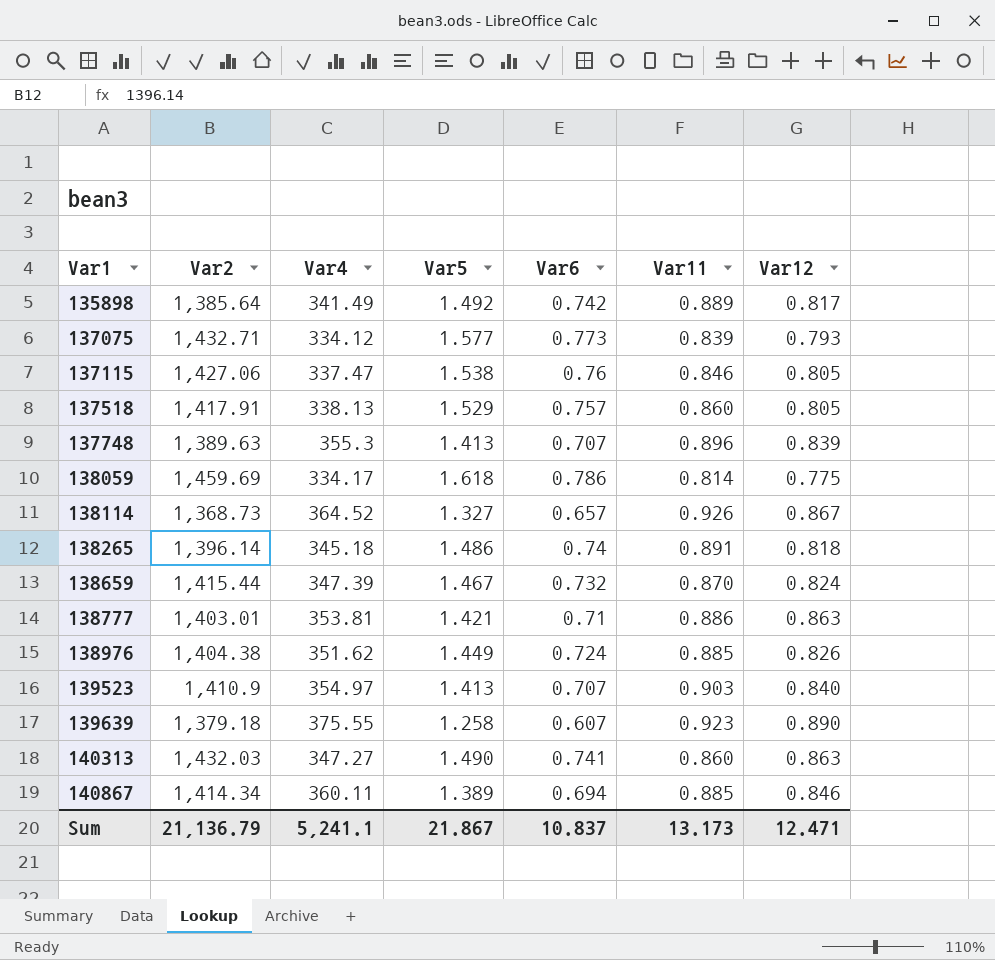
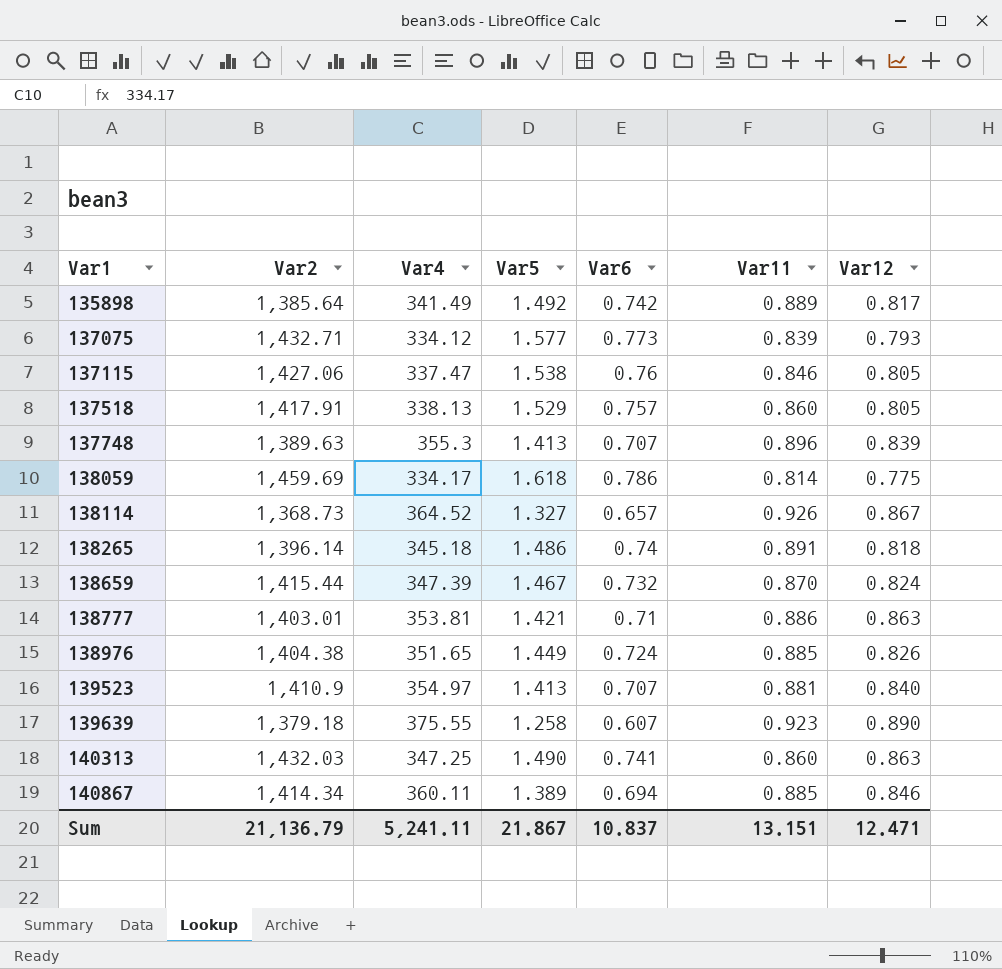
138976 | Var4: 351.62 -> 351.65
139523 | Var11: 0.903 -> 0.881
140313 | Var4: 347.27 -> 347.25
Sum | Var4: 5,241.1 -> 5,241.11
Sum | Var11: 13.173 -> 13.151

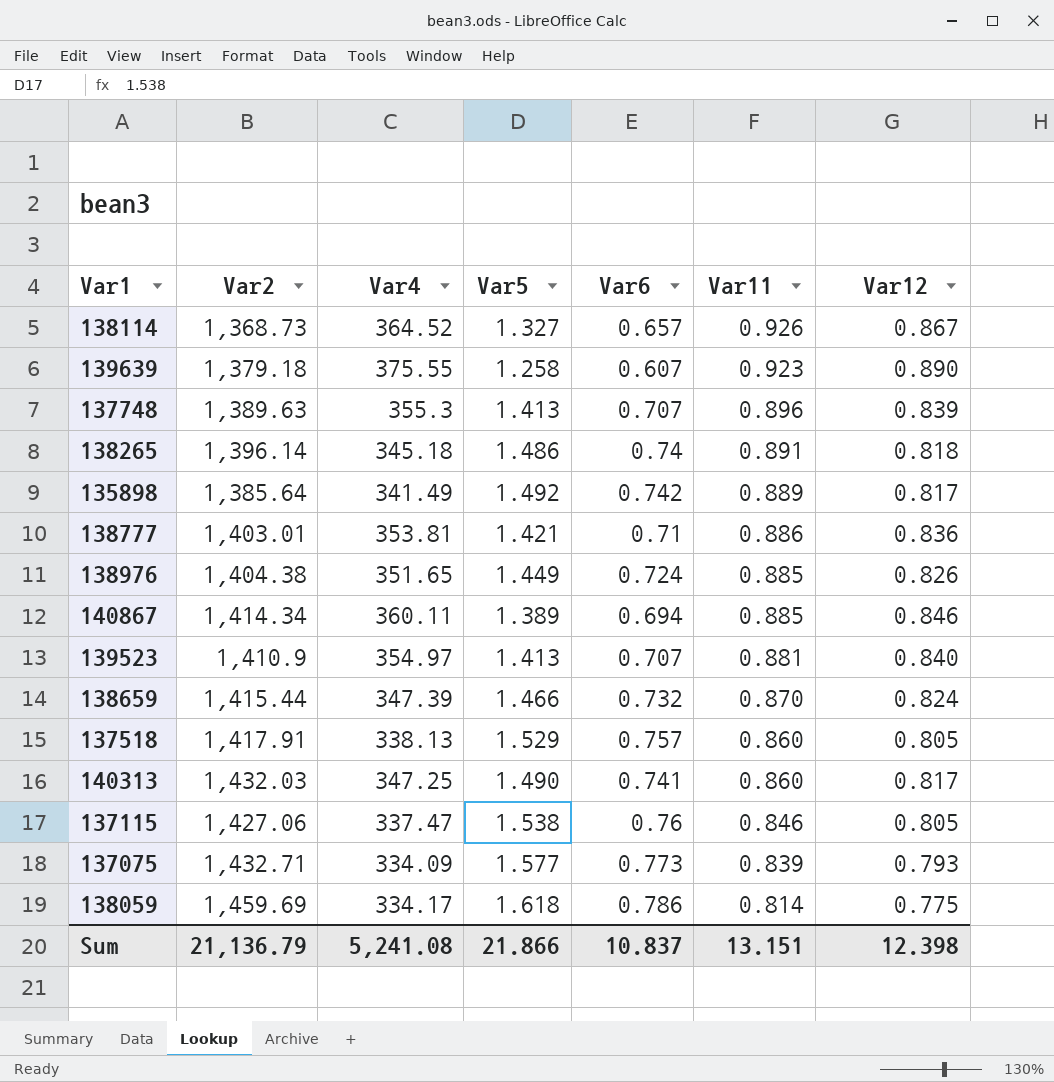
row order: Var1 ascending -> Var11 descending
138777 | Var12: 0.863 -> 0.836
138659 | Var5: 1.467 -> 1.466
140313 | Var12: 0.863 -> 0.817
137075 | Var4: 334.12 -> 334.09
Sum | Var4: 5,241.11 -> 5,241.08
Sum | Var5: 21.867 -> 21.866
Sum | Var12: 12.471 -> 12.398

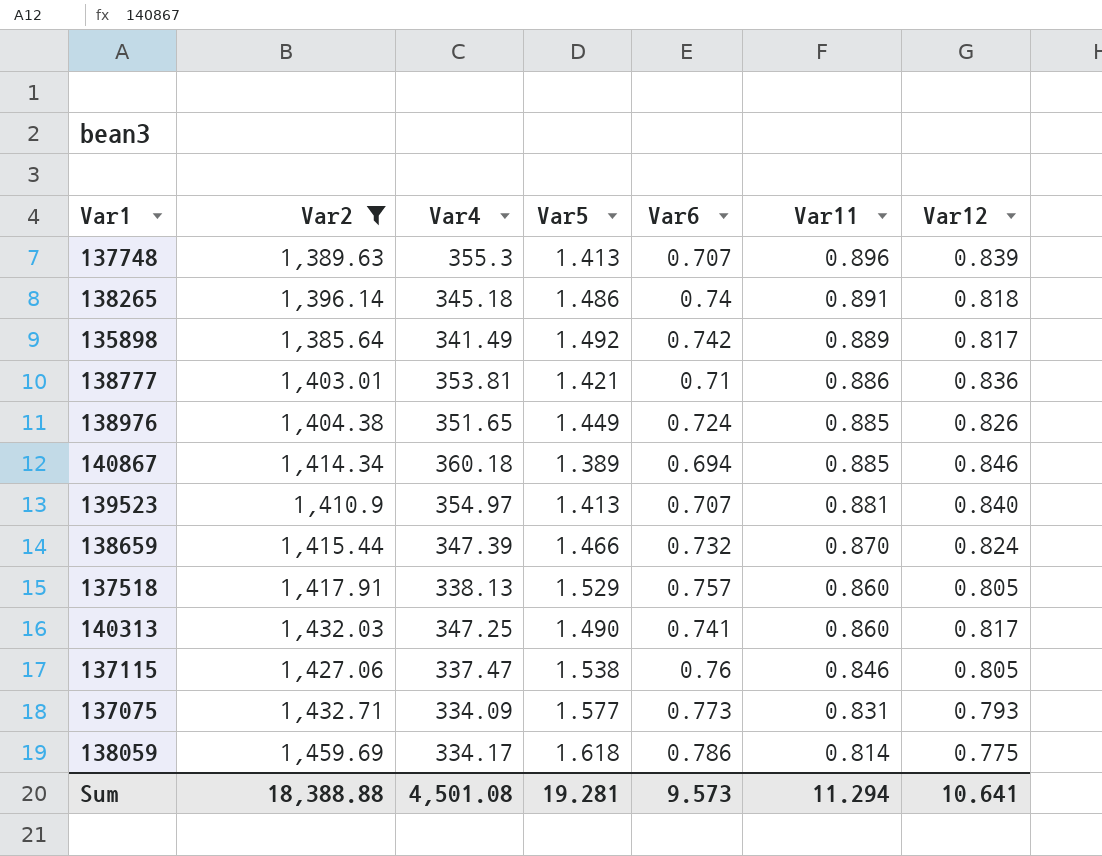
filter: none -> Var2 >= 1,385.64
140867 | Var4: 360.11 -> 360.18
137075 | Var11: 0.839 -> 0.831
Sum | Var2: 21,136.79 -> 18,388.88
Sum | Var4: 5,241.08 -> 4,501.08
Sum | Var5: 21.866 -> 19.281
Sum | Var6: 10.837 -> 9.573
Sum | Var11: 13.151 -> 11.294
Sum | Var12: 12.398 -> 10.641

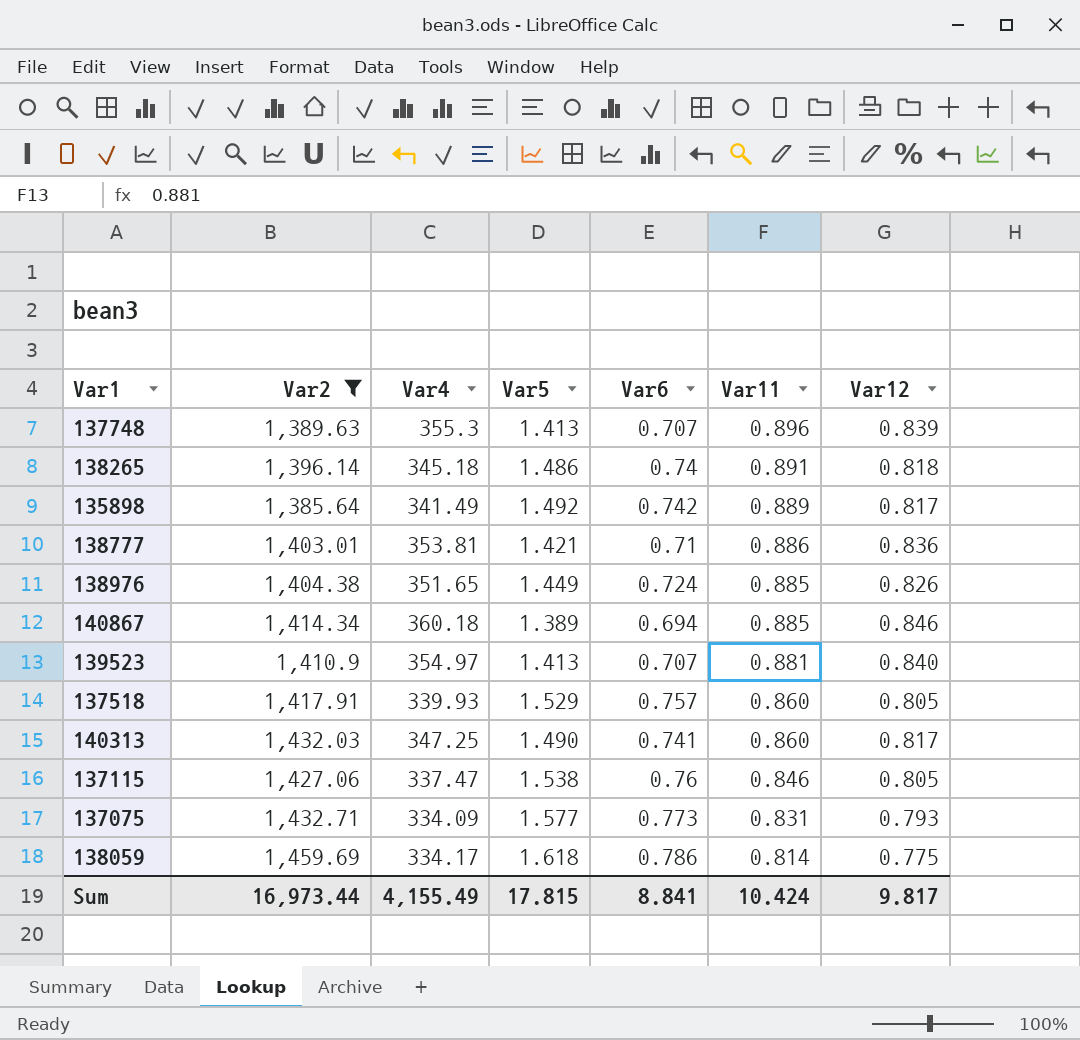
row 138659: 1,415.44 | 347.39 | 1.466 | 0.732 | 0.870 | 0.824 -> none
137518 | Var4: 338.13 -> 339.93
Sum | Var2: 18,388.88 -> 16,973.44
Sum | Var4: 4,501.08 -> 4,155.49
Sum | Var5: 19.281 -> 17.815
Sum | Var6: 9.573 -> 8.841
Sum | Var11: 11.294 -> 10.424
Sum | Var12: 10.641 -> 9.817

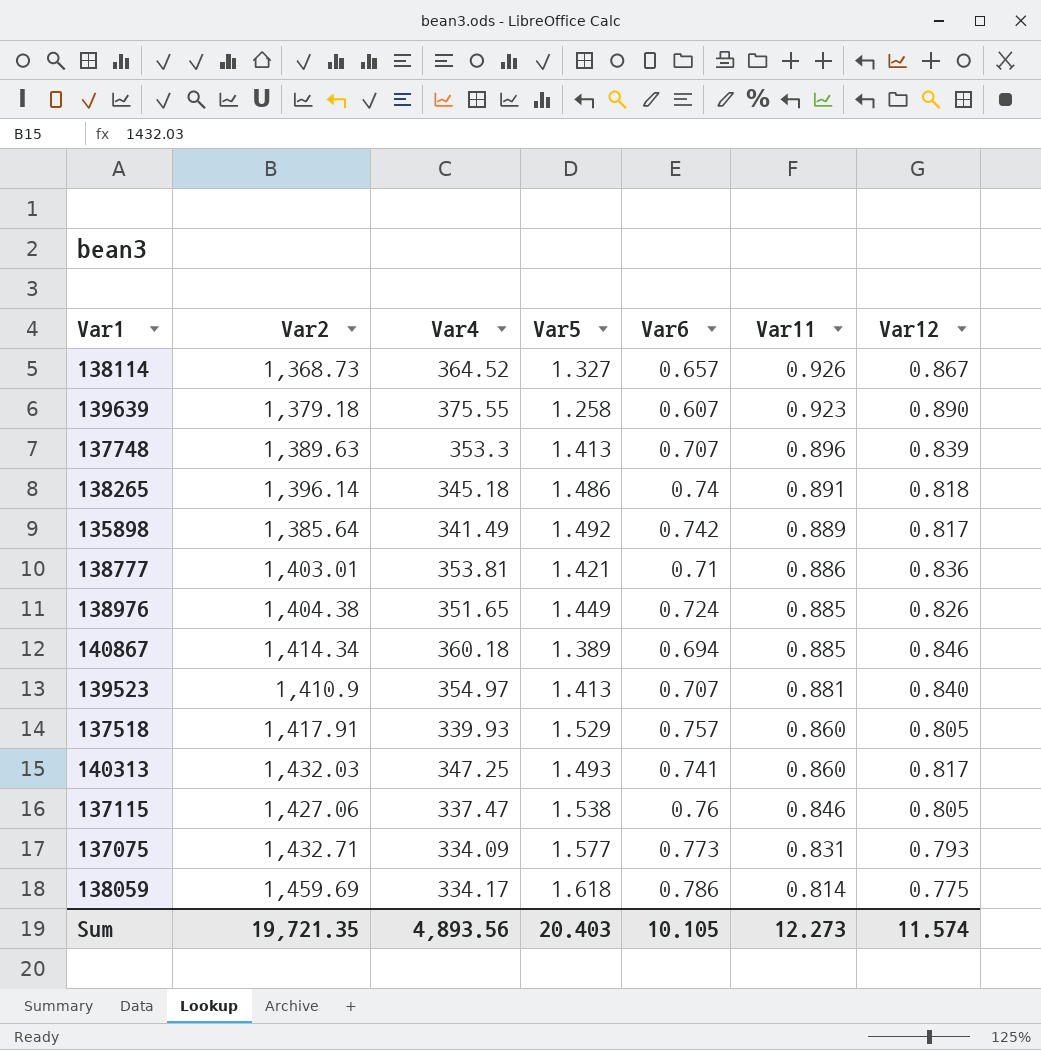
filter: Var2 >= 1,385.64 -> none
137748 | Var4: 355.3 -> 353.3
140313 | Var5: 1.490 -> 1.493
Sum | Var2: 16,973.44 -> 19,721.35
Sum | Var4: 4,155.49 -> 4,893.56
Sum | Var5: 17.815 -> 20.403
Sum | Var6: 8.841 -> 10.105
Sum | Var11: 10.424 -> 12.273
Sum | Var12: 9.817 -> 11.574

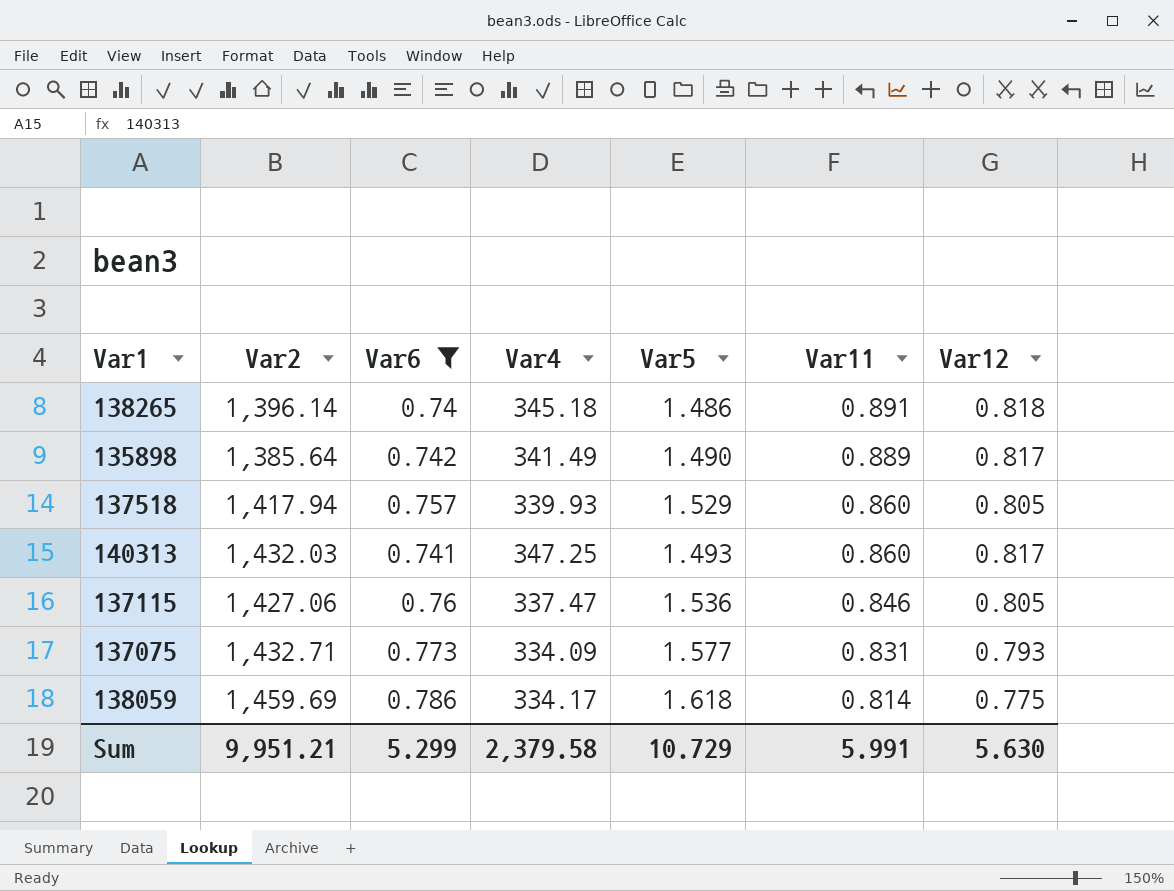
filter: none -> Var6 >= 0.74
column Var6 | position: 5 -> 3
135898 | Var5: 1.492 -> 1.490
137518 | Var2: 1,417.91 -> 1,417.94
137115 | Var5: 1.538 -> 1.536
Sum | Var2: 19,721.35 -> 9,951.21
Sum | Var6: 10.105 -> 5.299
Sum | Var4: 4,893.56 -> 2,379.58
Sum | Var5: 20.403 -> 10.729
Sum | Var11: 12.273 -> 5.991
Sum | Var12: 11.574 -> 5.630

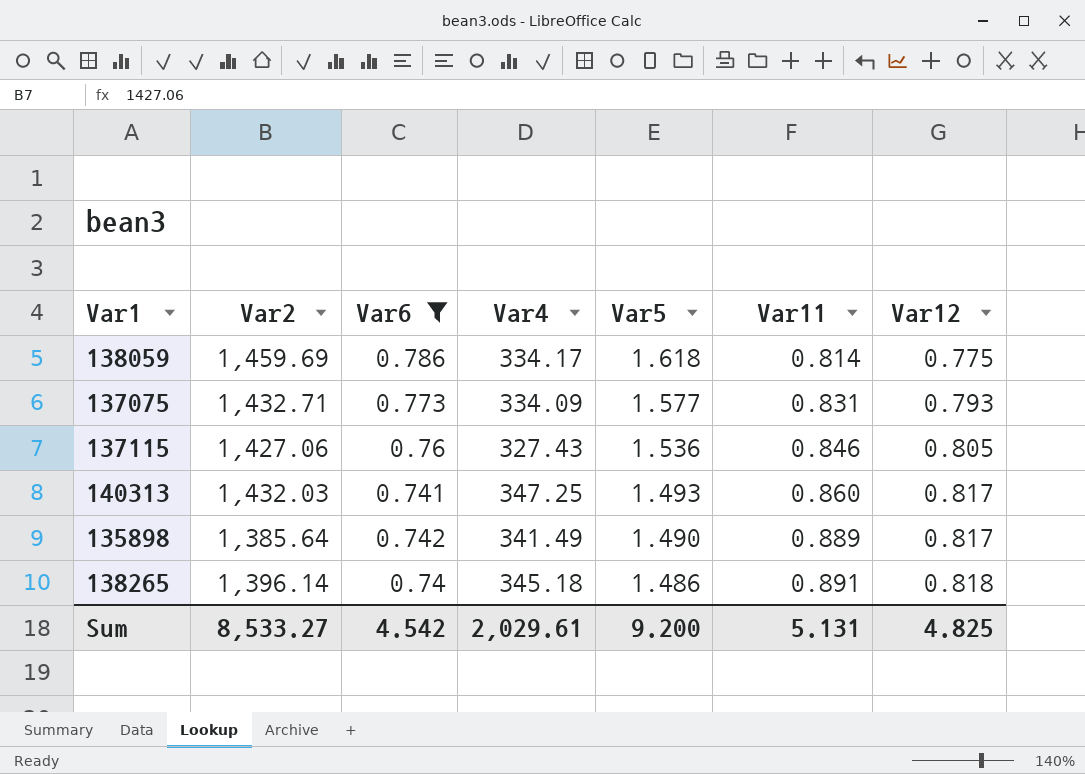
row order: Var11 descending -> Var5 descending
row 137518: 1,417.94 | 0.757 | 339.93 | 1.529 | 0.860 | 0.805 -> none
137115 | Var4: 337.47 -> 327.43
Sum | Var2: 9,951.21 -> 8,533.27
Sum | Var6: 5.299 -> 4.542
Sum | Var4: 2,379.58 -> 2,029.61
Sum | Var5: 10.729 -> 9.200
Sum | Var11: 5.991 -> 5.131
Sum | Var12: 5.630 -> 4.825

